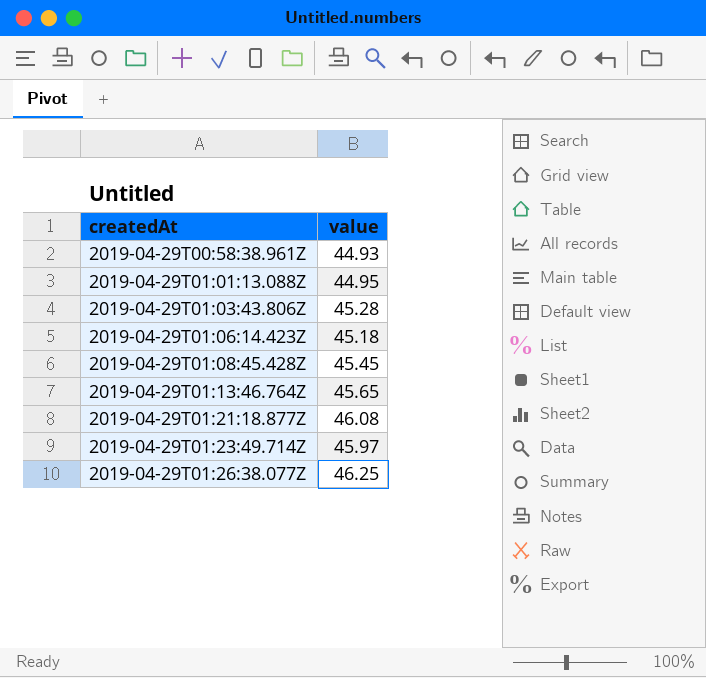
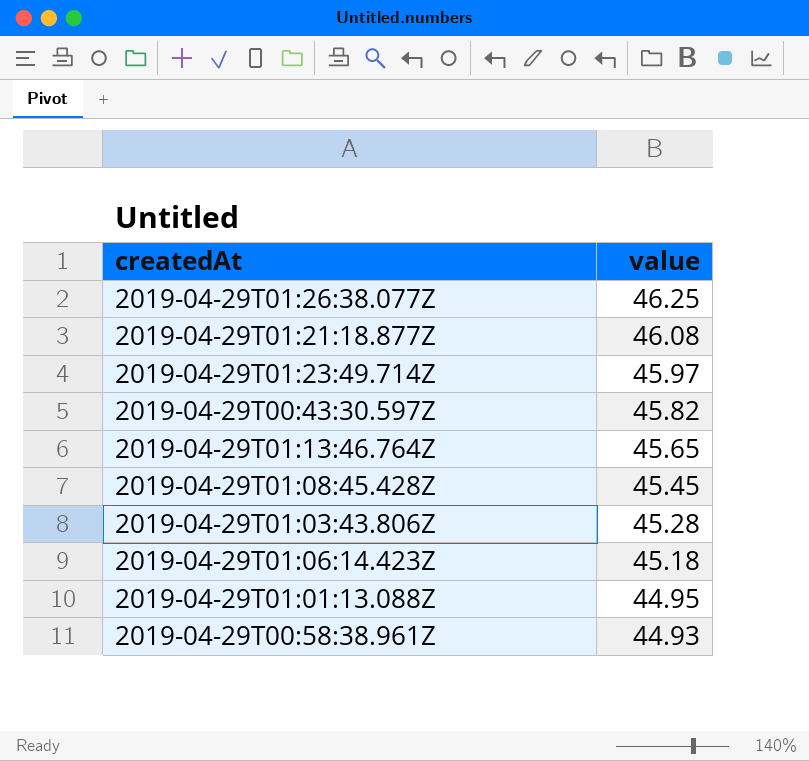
row order: createdAt ascending -> value descending
row 2019-04-29T00:43:30.597Z: none -> 45.82

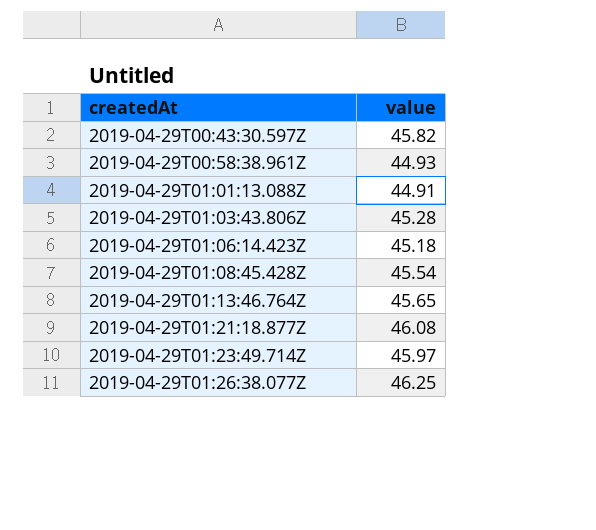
row order: value descending -> createdAt ascending
2019-04-29T01:01:13.088Z | value: 44.95 -> 44.91
2019-04-29T01:08:45.428Z | value: 45.45 -> 45.54

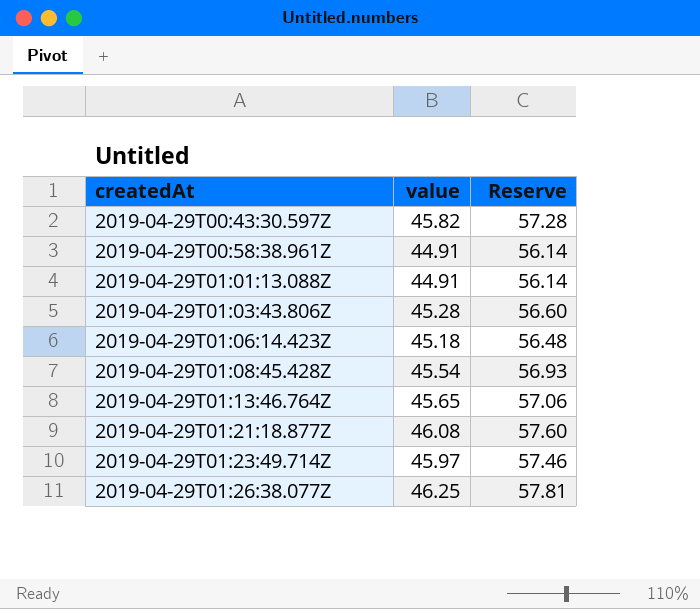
column Reserve | formula: none -> [value] * 1.25
2019-04-29T00:58:38.961Z | value: 44.93 -> 44.91

